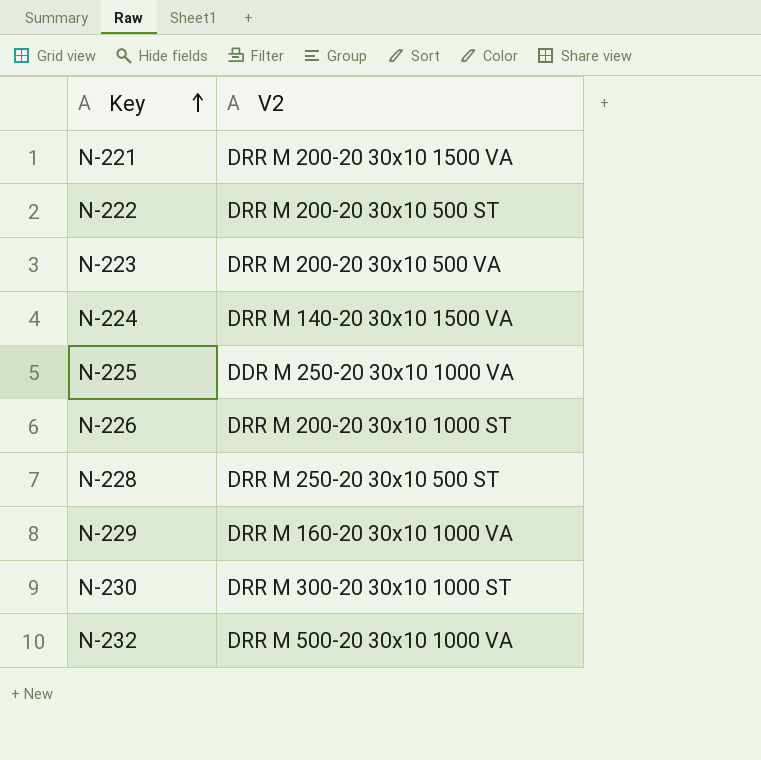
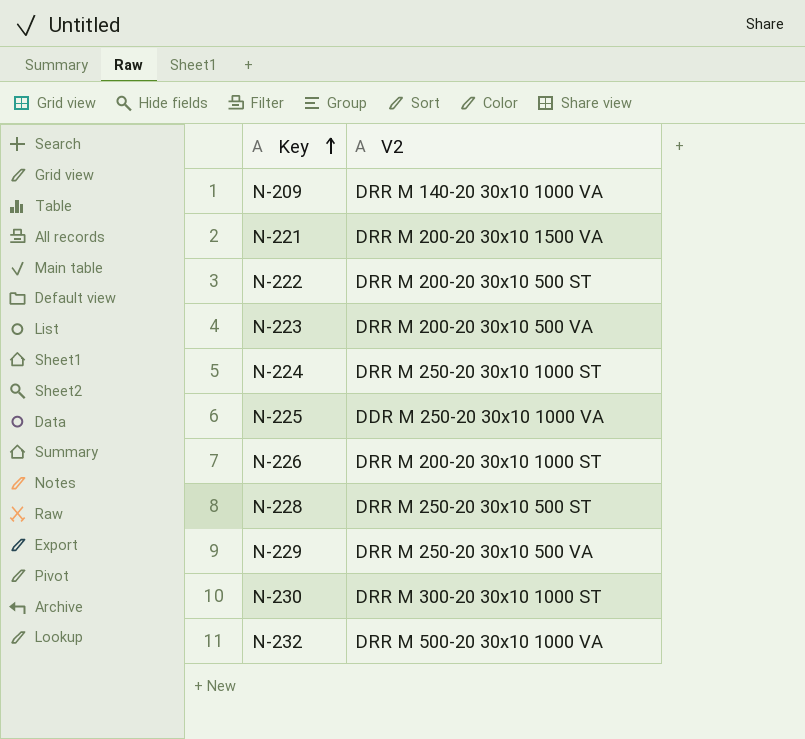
row N-209: none -> DRR M 140-20 30x10 1000 VA
N-224 | V2: DRR M 140-20 30x10 1500 VA -> DRR M 250-20 30x10 1000 ST
N-229 | V2: DRR M 160-20 30x10 1000 VA -> DRR M 250-20 30x10 500 VA

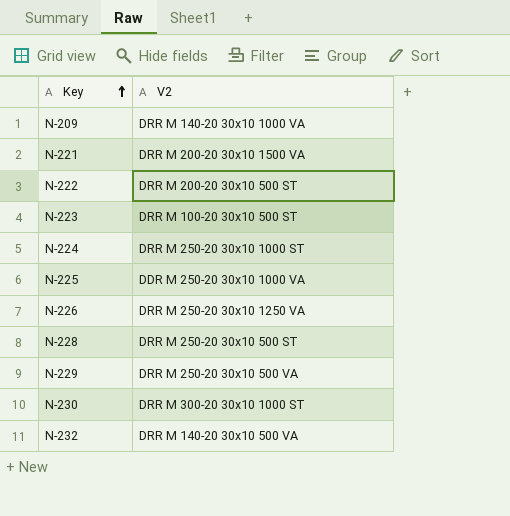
N-223 | V2: DRR M 200-20 30x10 500 VA -> DRR M 100-20 30x10 500 ST
N-226 | V2: DRR M 200-20 30x10 1000 ST -> DRR M 250-20 30x10 1250 VA
N-232 | V2: DRR M 500-20 30x10 1000 VA -> DRR M 140-20 30x10 500 VA

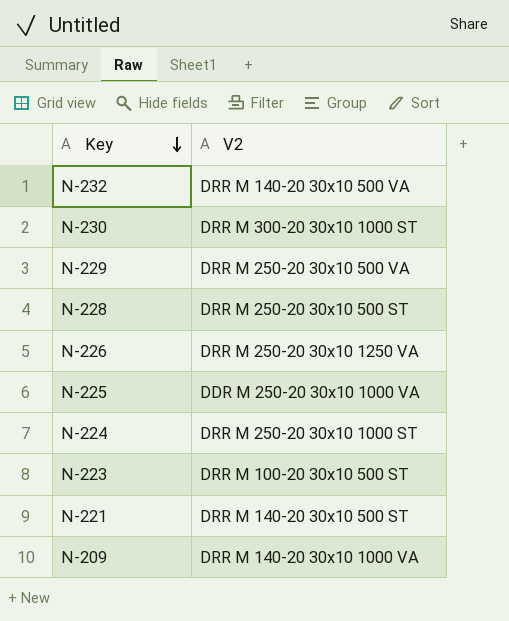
row order: Key ascending -> Key descending
row N-222: DRR M 200-20 30x10 500 ST -> none
N-221 | V2: DRR M 200-20 30x10 1500 VA -> DRR M 140-20 30x10 500 ST

